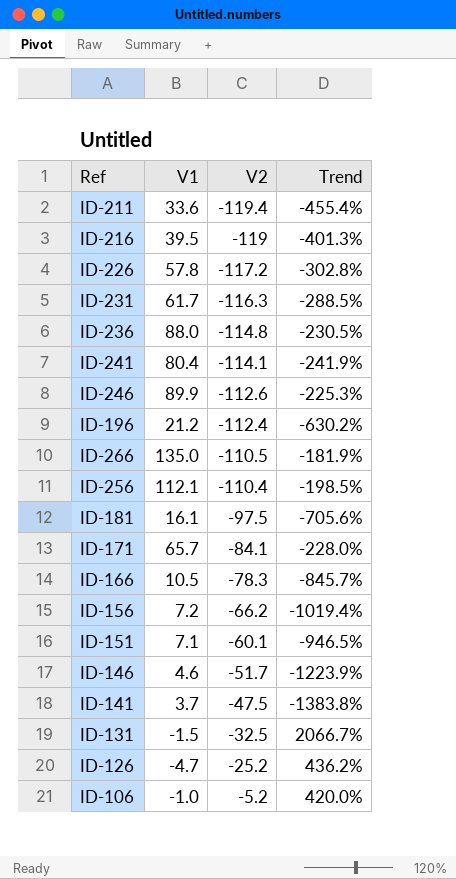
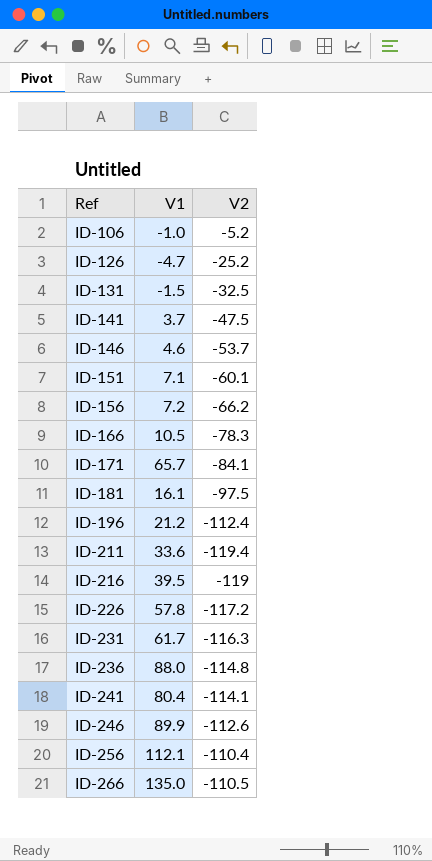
row order: V2 ascending -> Ref ascending
column Trend | formula: ([V2] - [V1]) / [V1] -> none
ID-146 | V2: -51.7 -> -53.7

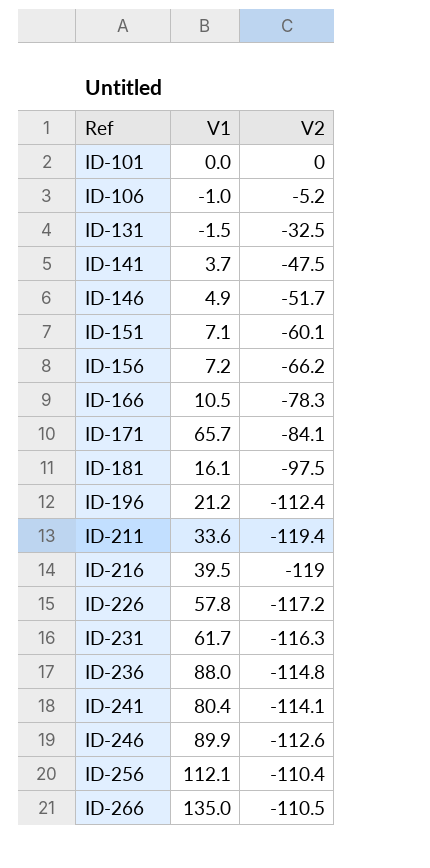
row ID-126: -4.7 | -25.2 -> none
row ID-101: none -> 0.0 | 0
ID-146 | V1: 4.6 -> 4.9
ID-146 | V2: -53.7 -> -51.7

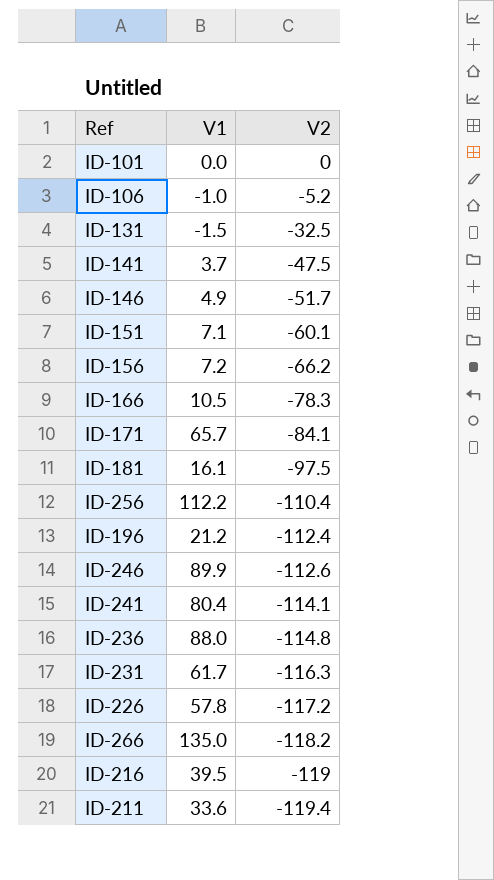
row order: Ref ascending -> V2 descending
ID-256 | V1: 112.1 -> 112.2
ID-266 | V2: -110.5 -> -118.2

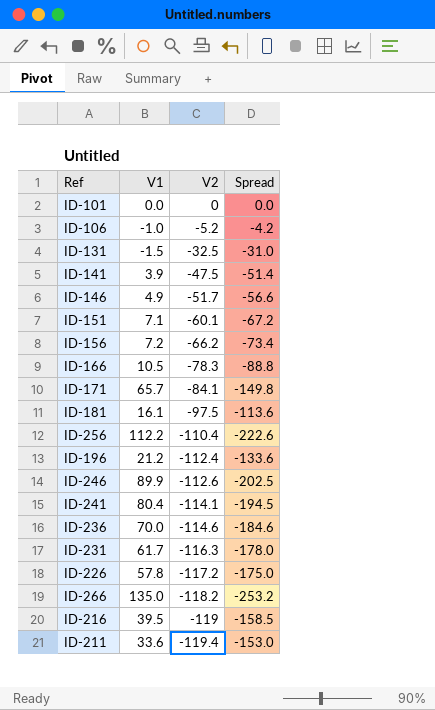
column Spread | formula: none -> [V2] - [V1]
ID-141 | V1: 3.7 -> 3.9
ID-236 | V1: 88.0 -> 70.0
ID-236 | V2: -114.8 -> -114.6

